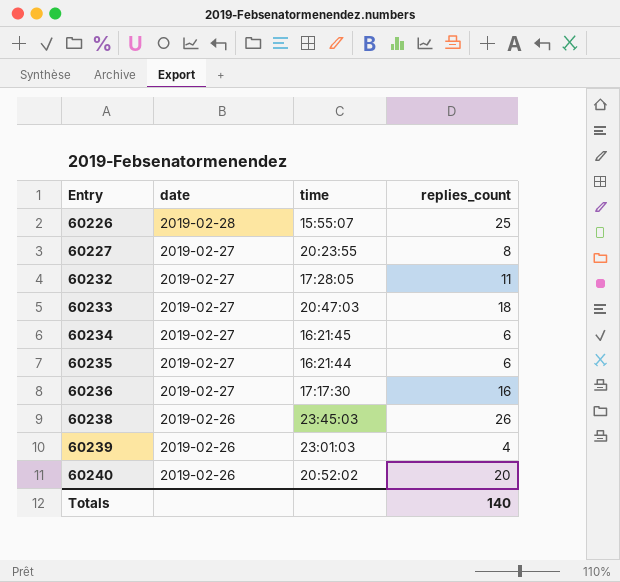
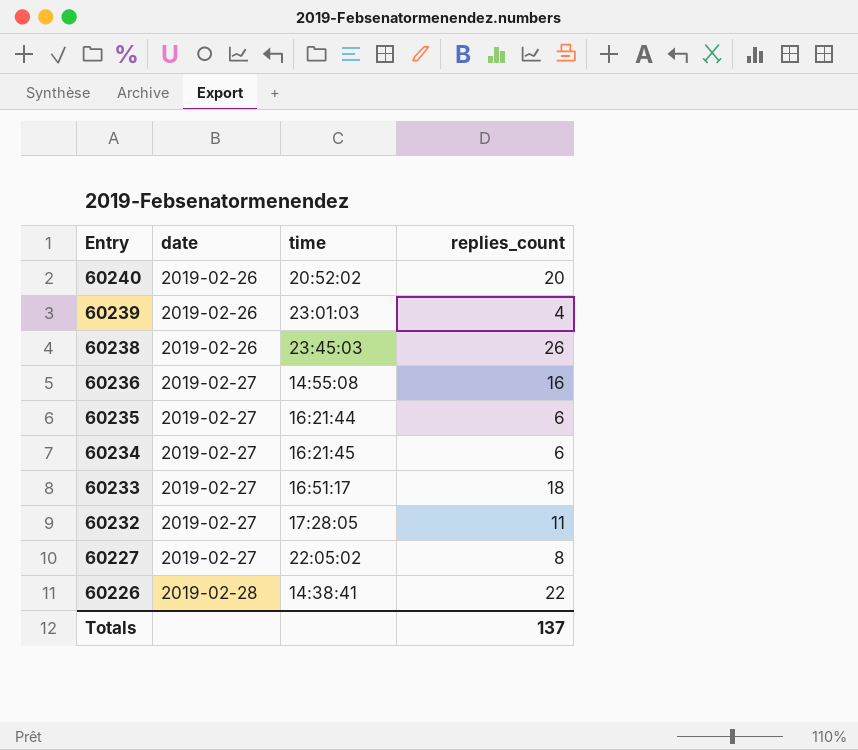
row order: Entry ascending -> Entry descending
60236 | time: 17:17:30 -> 14:55:08
60233 | time: 20:47:03 -> 16:51:17
60227 | time: 20:23:55 -> 22:05:02
60226 | time: 15:55:07 -> 14:38:41
60226 | replies_count: 25 -> 22
Totals | replies_count: 140 -> 137

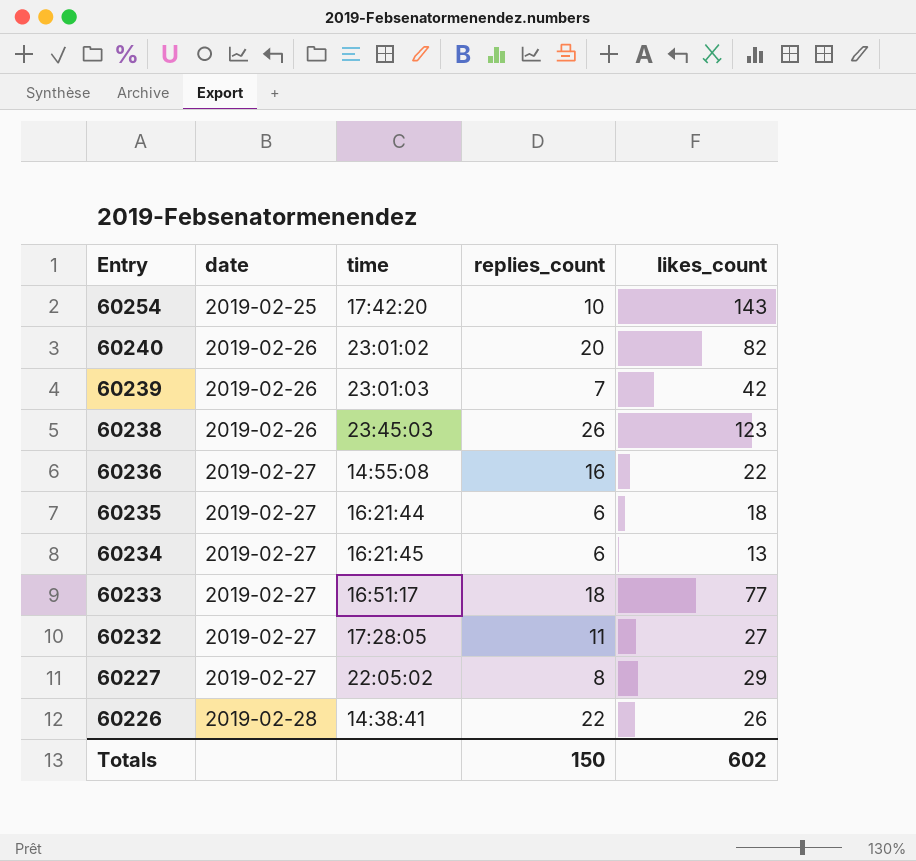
column likes_count | position: none -> 5
row 60254: none -> 2019-02-25 | 17:42:20 | 10 | 143
60240 | time: 20:52:02 -> 23:01:02
60239 | replies_count: 4 -> 7
Totals | replies_count: 137 -> 150

